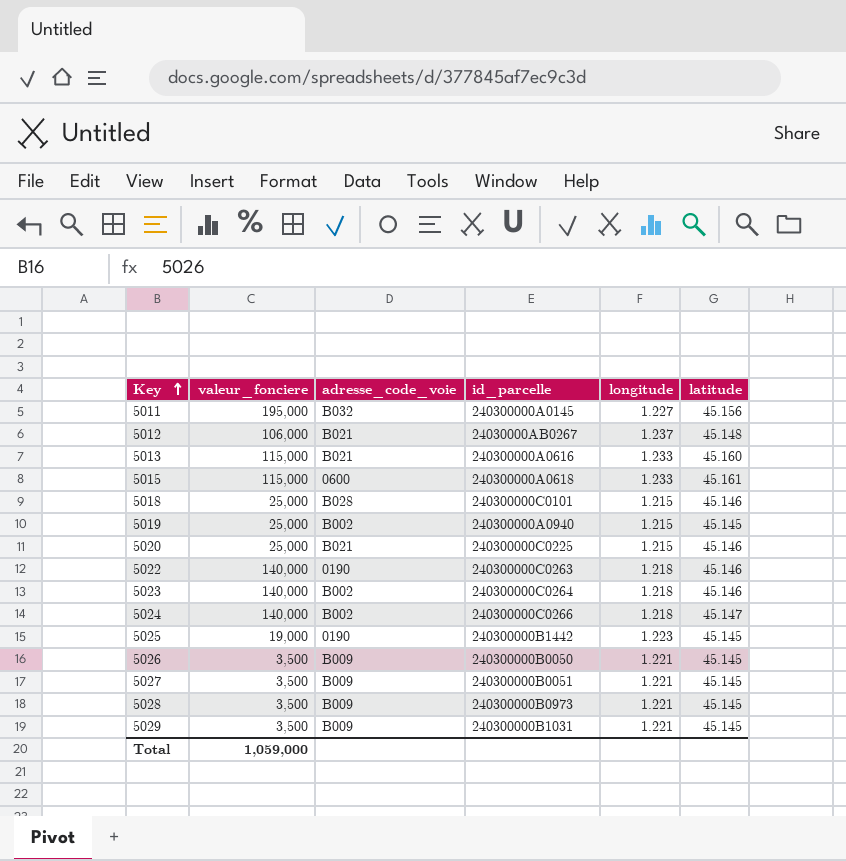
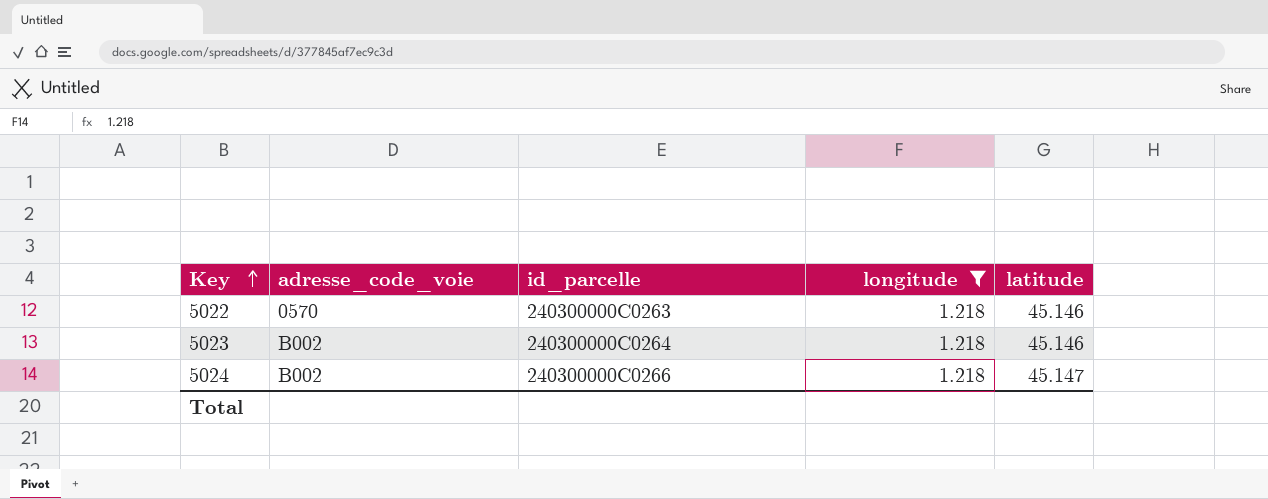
filter: none -> longitude = 1.218
column valeur_fonciere | position: 2 -> none
5022 | adresse_code_voie: 0190 -> 0570

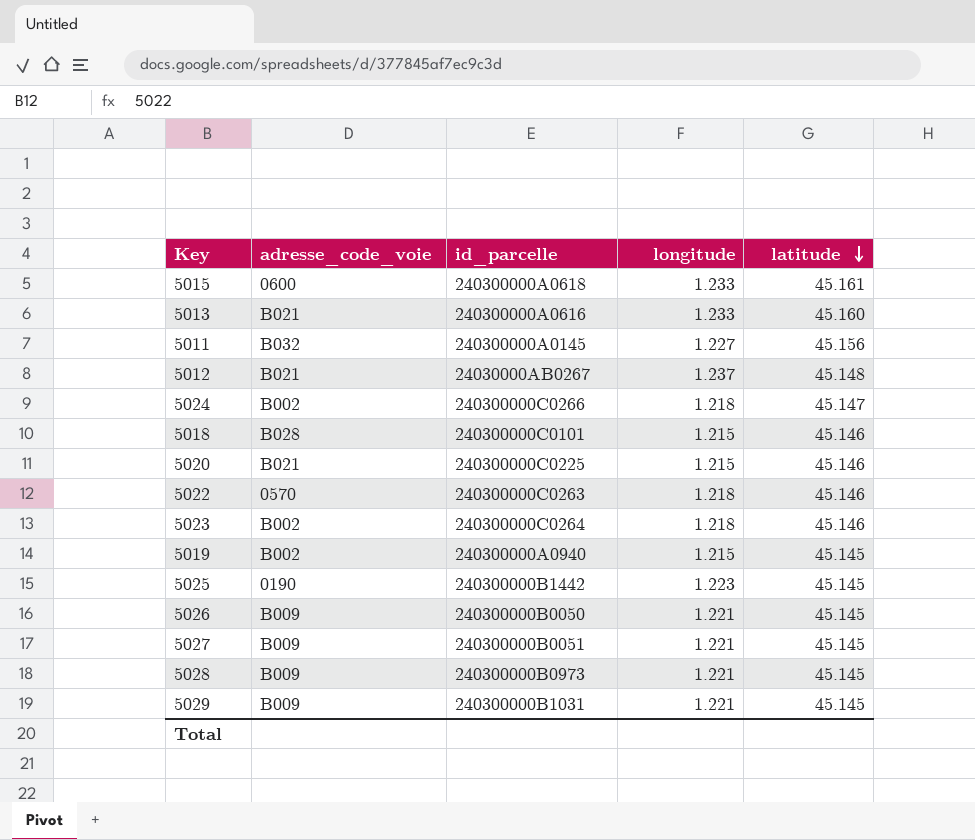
filter: longitude = 1.218 -> none
row order: Key ascending -> latitude descending

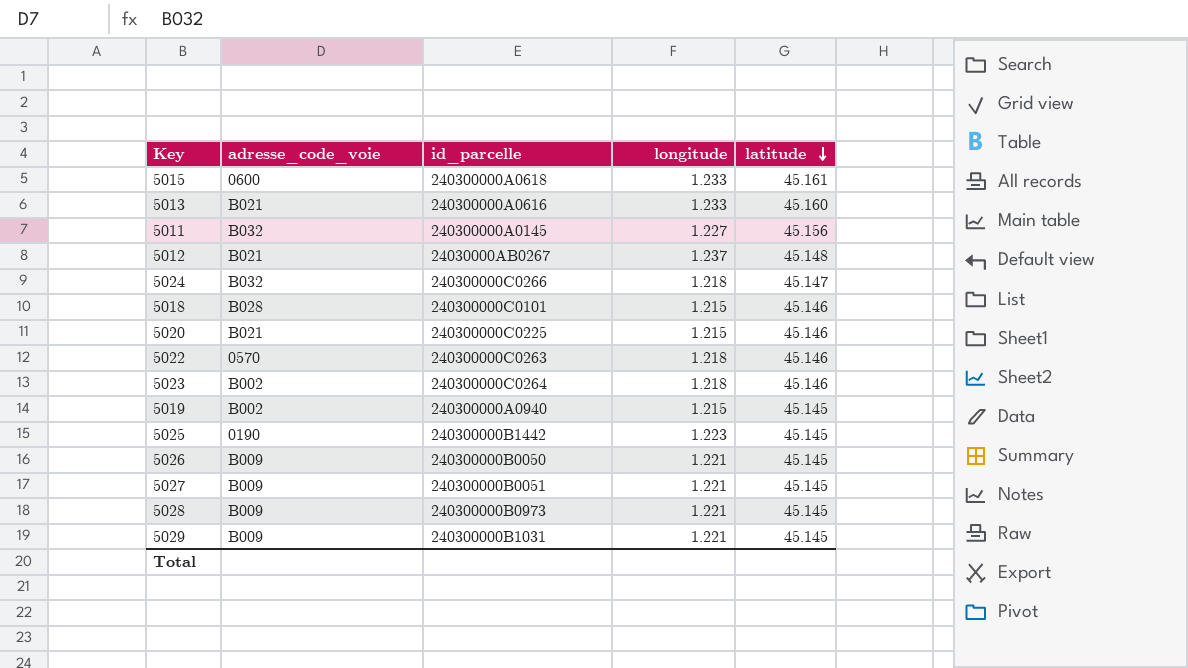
5024 | adresse_code_voie: B002 -> B032

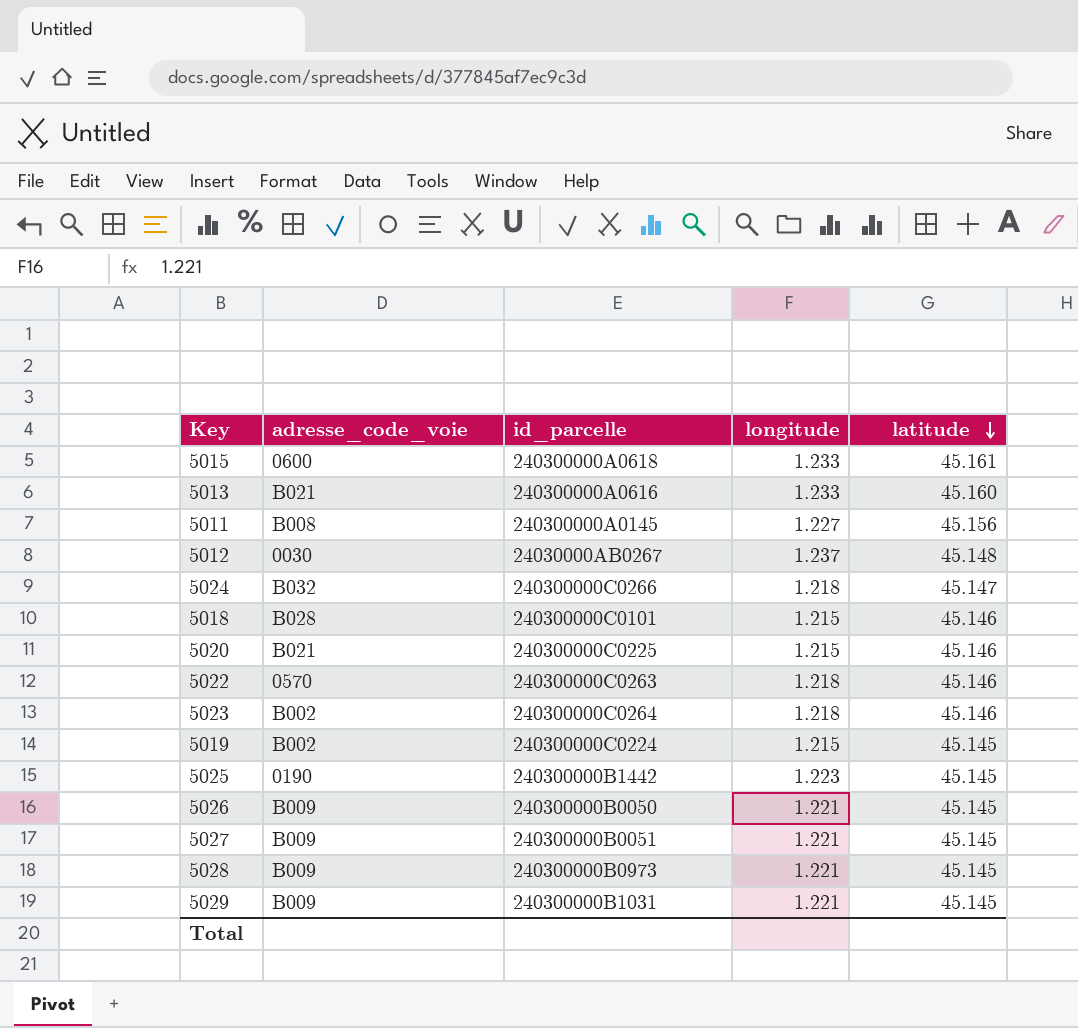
5011 | adresse_code_voie: B032 -> B008
5012 | adresse_code_voie: B021 -> 0030
5019 | id_parcelle: 240300000A0940 -> 240300000C0224

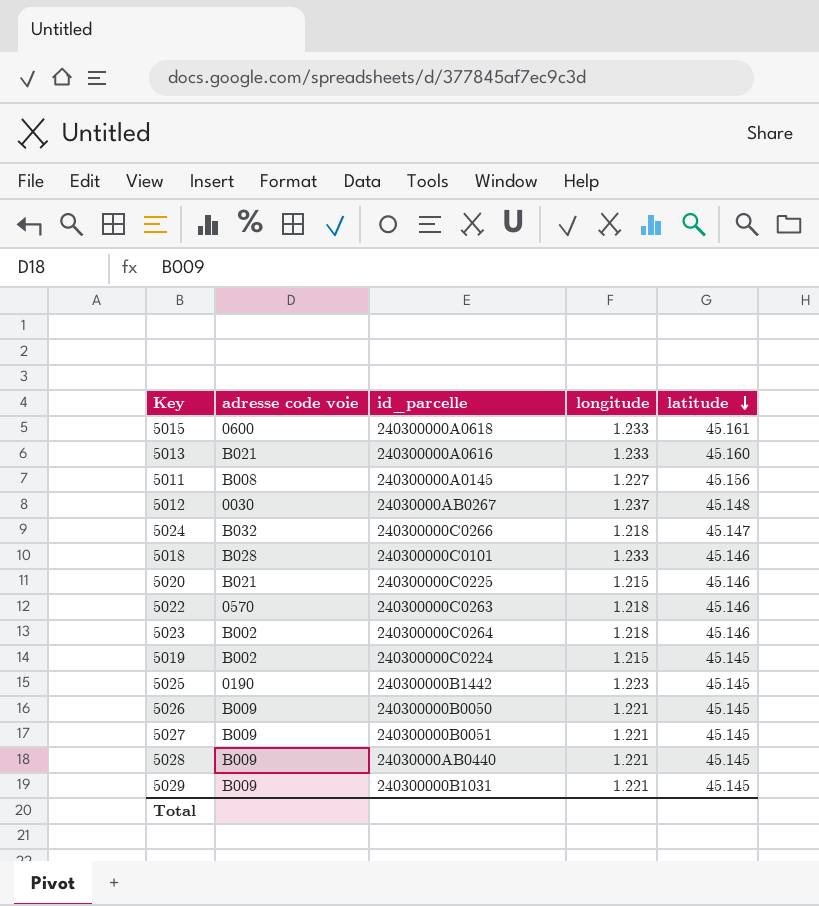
column name: adresse_code_voie -> adresse code voie
5018 | longitude: 1.215 -> 1.233
5028 | id_parcelle: 240300000B0973 -> 24030000AB0440

